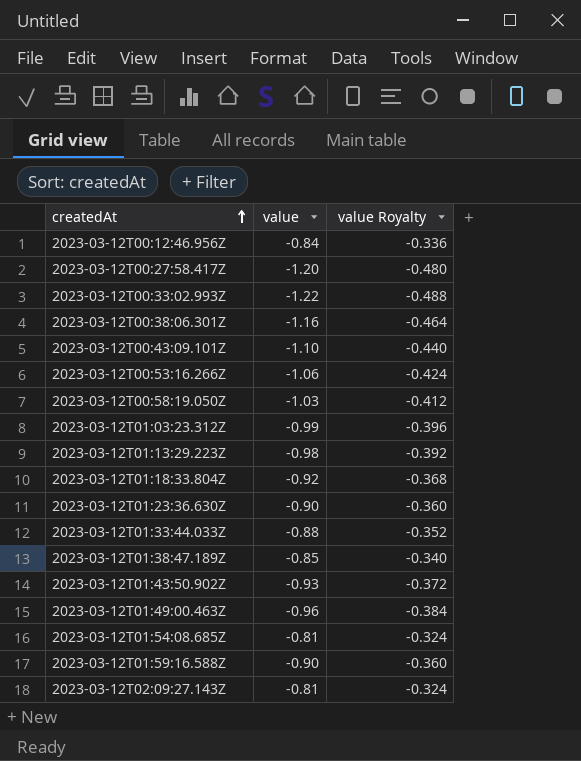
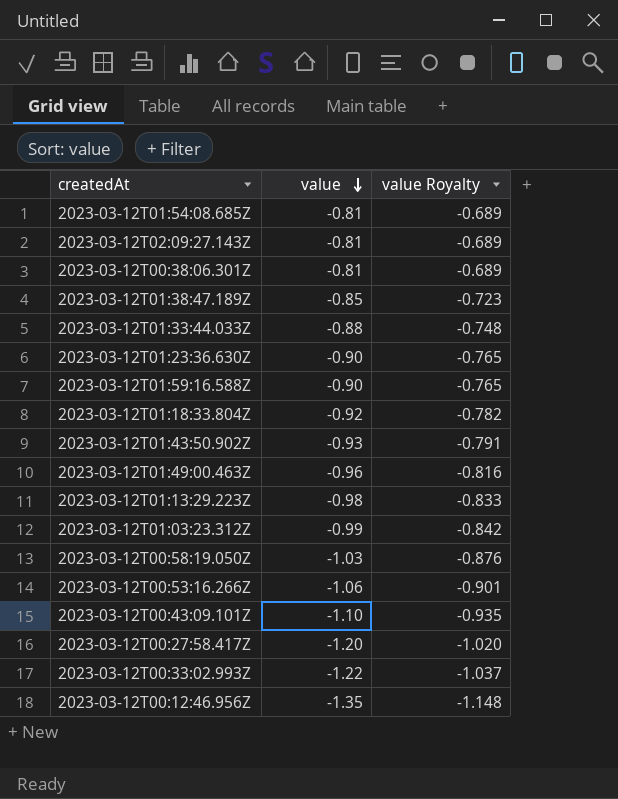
row order: createdAt ascending -> value descending
column value Royalty | formula: [value] * 0.4 -> [value] * 0.85
2023-03-12T00:38:06.301Z | value: -1.16 -> -0.81
2023-03-12T00:12:46.956Z | value: -0.84 -> -1.35

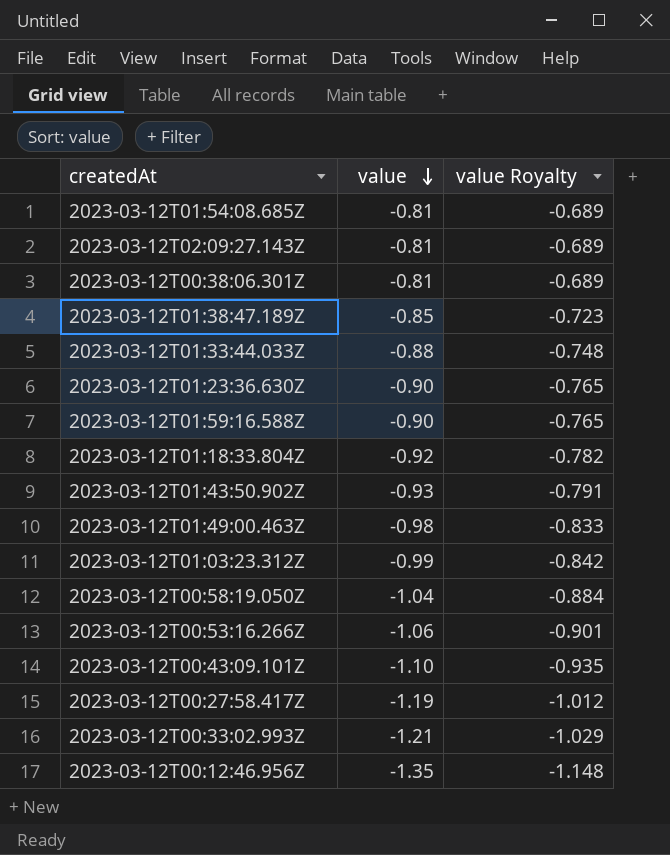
row 2023-03-12T01:13:29.223Z: -0.98 | -0.833 -> none
2023-03-12T01:49:00.463Z | value: -0.96 -> -0.98
2023-03-12T01:49:00.463Z | value Royalty: -0.816 -> -0.833
2023-03-12T00:58:19.050Z | value: -1.03 -> -1.04
2023-03-12T00:58:19.050Z | value Royalty: -0.876 -> -0.884
2023-03-12T00:27:58.417Z | value: -1.20 -> -1.19
2023-03-12T00:27:58.417Z | value Royalty: -1.020 -> -1.012
2023-03-12T00:33:02.993Z | value: -1.22 -> -1.21
2023-03-12T00:33:02.993Z | value Royalty: -1.037 -> -1.029

